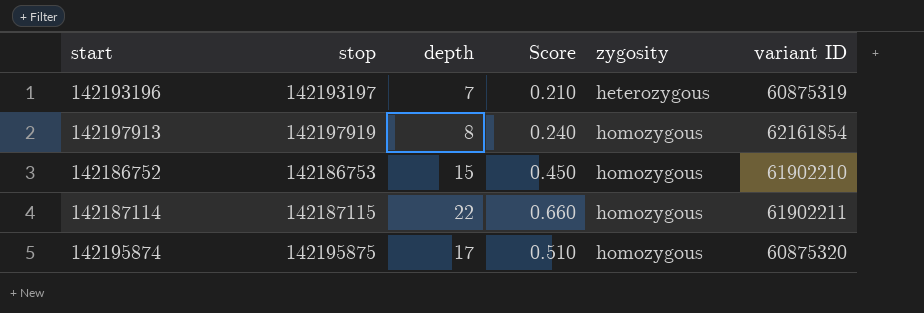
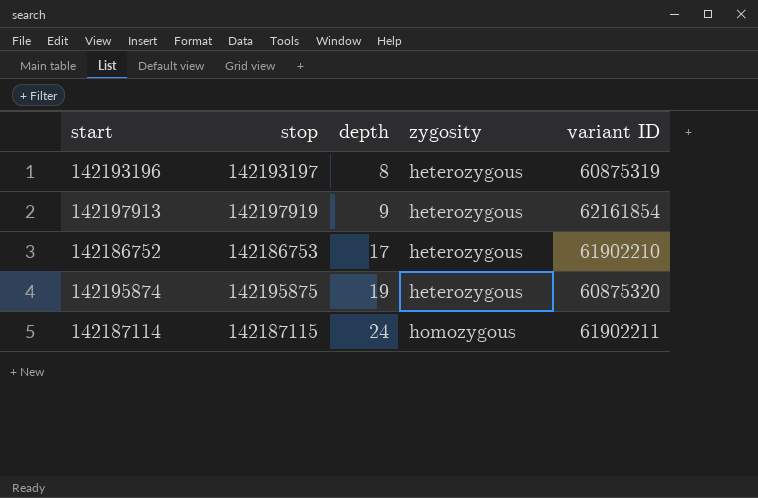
row order: zygosity ascending -> depth ascending
column Score | formula: [depth] * 0.03 -> none
142193196 | depth: 7 -> 8
142197913 | depth: 8 -> 9
142197913 | zygosity: homozygous -> heterozygous
142186752 | depth: 15 -> 17
142186752 | zygosity: homozygous -> heterozygous
142195874 | depth: 17 -> 19
142195874 | zygosity: homozygous -> heterozygous
142187114 | depth: 22 -> 24

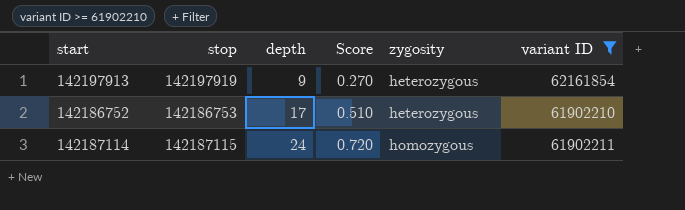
filter: none -> variant ID >= 61902210
column Score | formula: none -> [depth] * 0.03

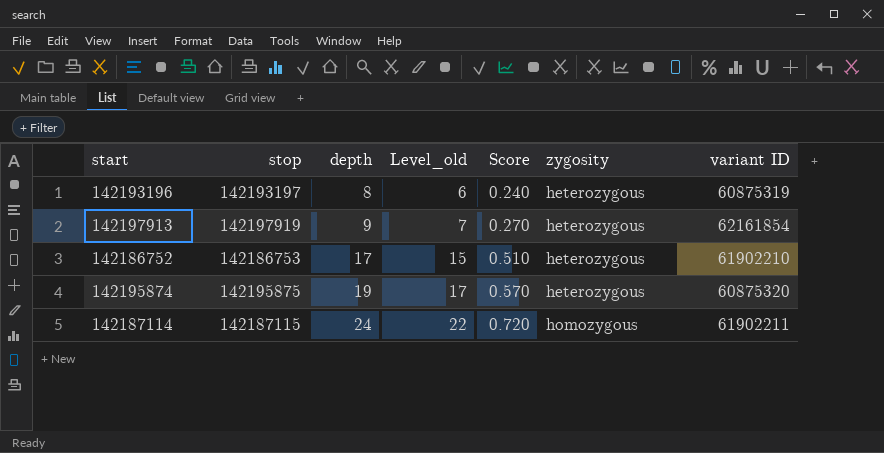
filter: variant ID >= 61902210 -> none
column Level_old | formula: none -> [depth] - 2

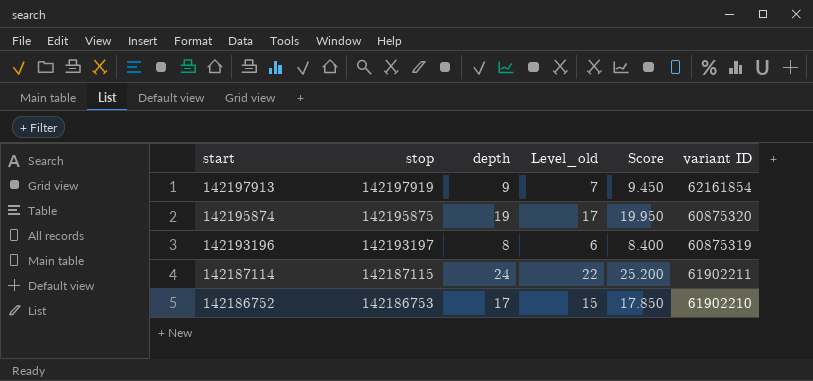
row order: depth ascending -> start descending
column zygosity | position: 6 -> none
column Score | formula: [depth] * 0.03 -> [depth] * 1.05

